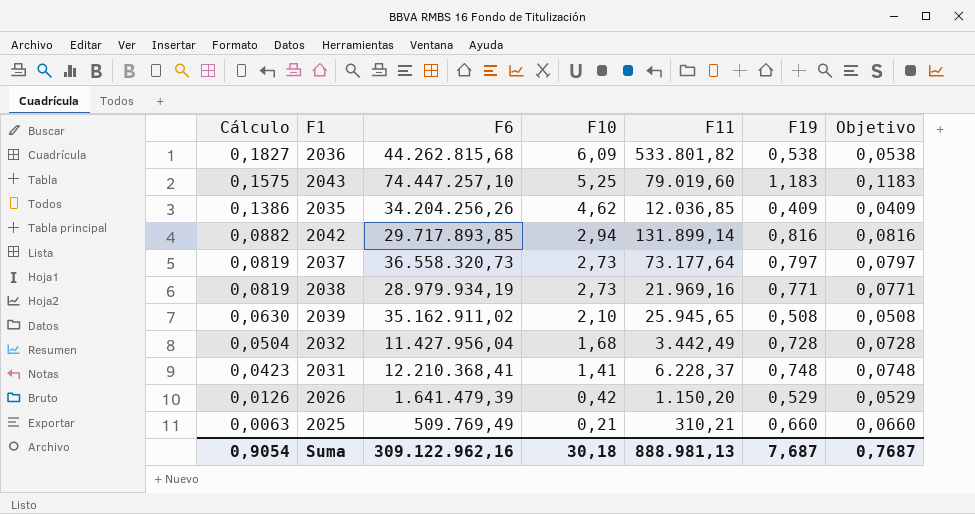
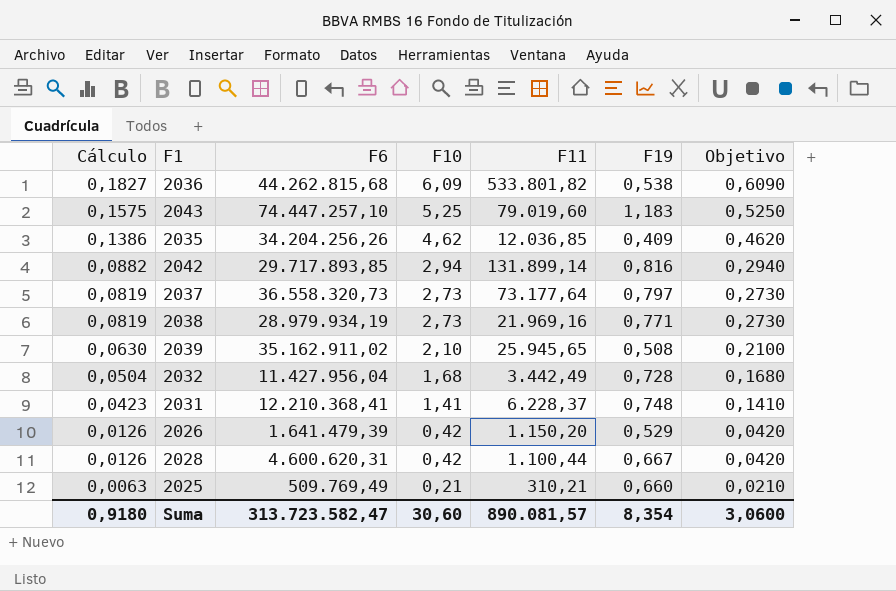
column Objetivo | formula: [F19] * 0,1 -> [F10] * 0,1
row 2028: none -> 0,0126 | 4.600.620,31 | 0,42 | 1.100,44 | 0,667 | 0,0420
Suma | Cálculo: 0,9054 -> 0,9180
Suma | F6: 309.122.962,16 -> 313.723.582,47
Suma | F10: 30,18 -> 30,60
Suma | F11: 888.981,13 -> 890.081,57
Suma | F19: 7,687 -> 8,354
Suma | Objetivo: 0,7687 -> 3,0600

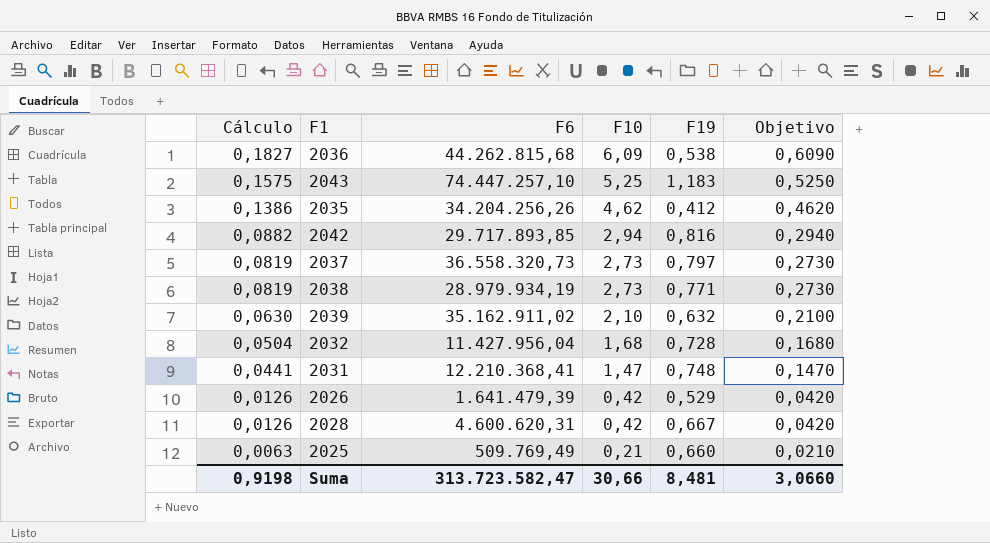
column F11 | position: 5 -> none
2035 | F19: 0,409 -> 0,412
2039 | F19: 0,508 -> 0,632
2031 | Cálculo: 0,0423 -> 0,0441
2031 | F10: 1,41 -> 1,47
2031 | Objetivo: 0,1410 -> 0,1470
Suma | Cálculo: 0,9180 -> 0,9198
Suma | F10: 30,60 -> 30,66
Suma | F19: 8,354 -> 8,481
Suma | Objetivo: 3,0600 -> 3,0660

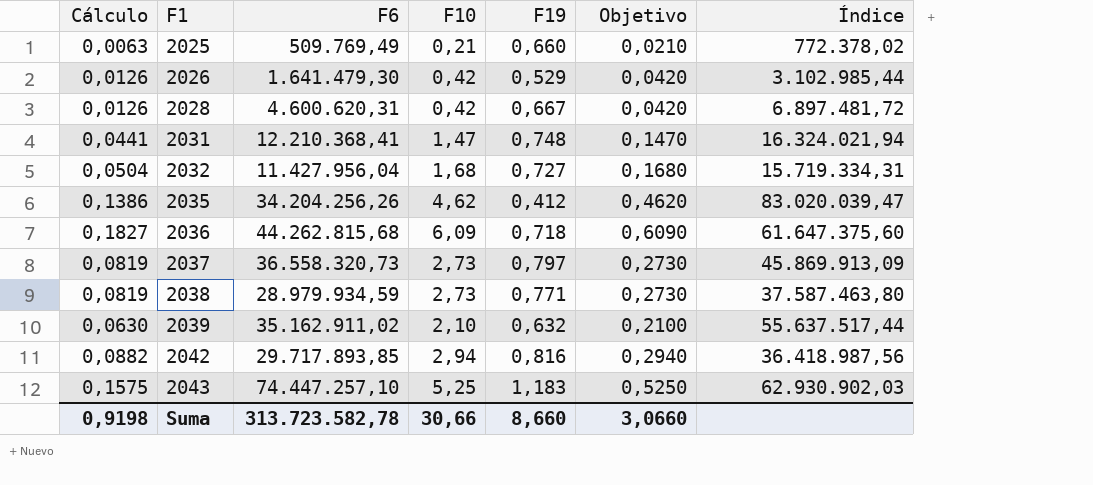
row order: Cálculo descending -> F1 ascending
column Índice | formula: none -> [F6] / [F19]
2026 | F6: 1.641.479,39 -> 1.641.479,30
2032 | F19: 0,728 -> 0,727
2036 | F19: 0,538 -> 0,718
2038 | F6: 28.979.934,19 -> 28.979.934,59
Suma | F6: 313.723.582,47 -> 313.723.582,78
Suma | F19: 8,481 -> 8,660

